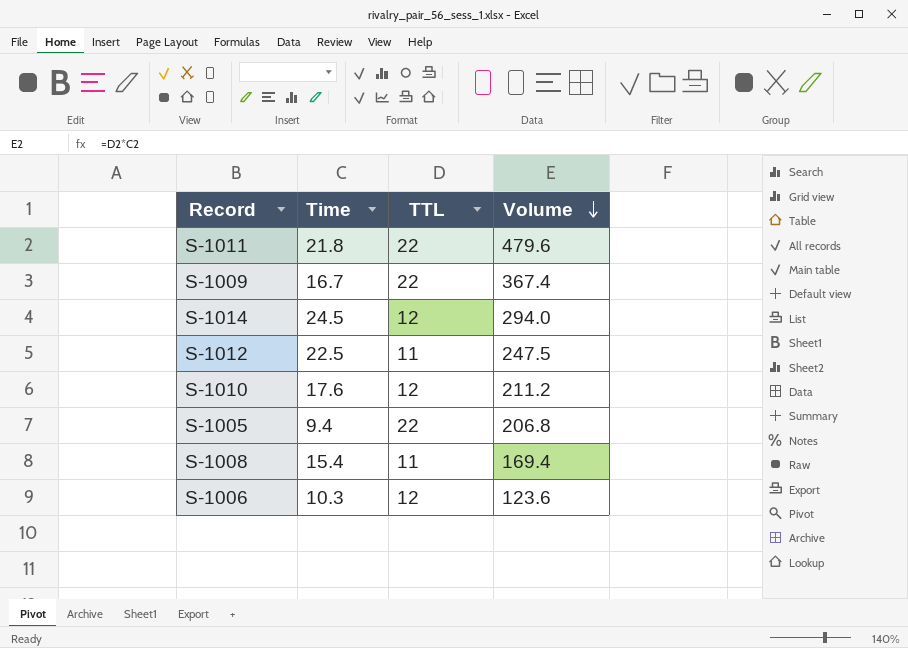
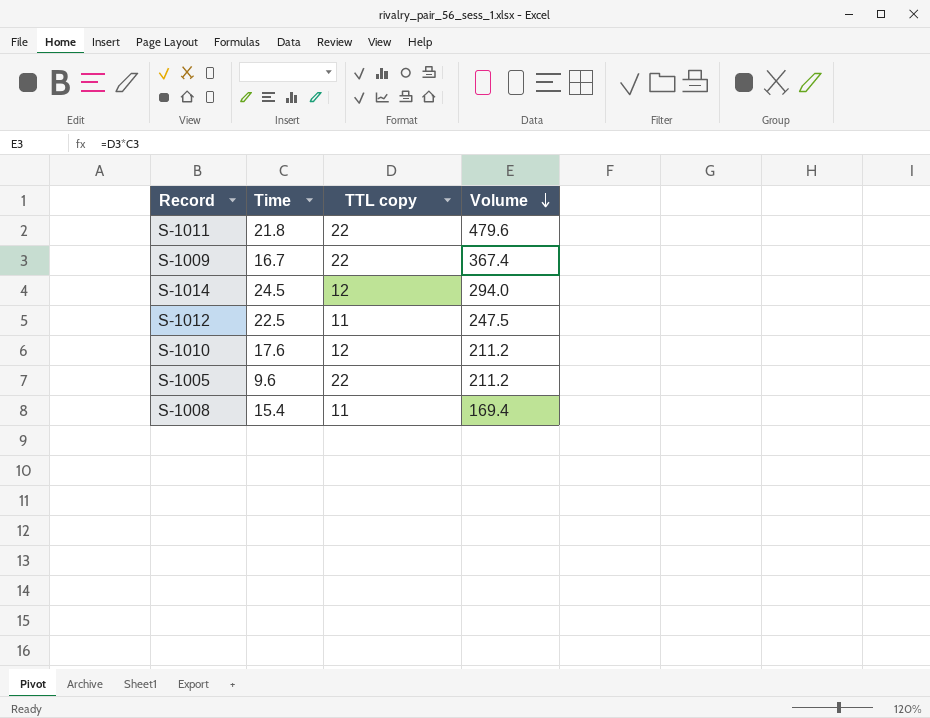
column name: TTL -> TTL copy
row S-1006: 10.3 | 12 | 123.6 -> none
S-1005 | Time: 9.4 -> 9.6
S-1005 | Volume: 206.8 -> 211.2

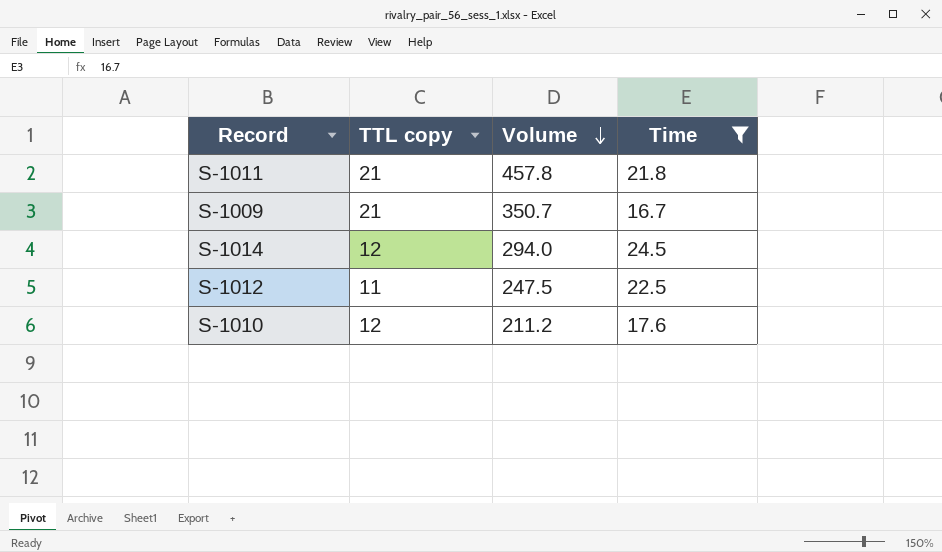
filter: none -> Time >= 16.7
column Time | position: 2 -> 4
S-1011 | TTL copy: 22 -> 21
S-1011 | Volume: 479.6 -> 457.8
S-1009 | TTL copy: 22 -> 21
S-1009 | Volume: 367.4 -> 350.7

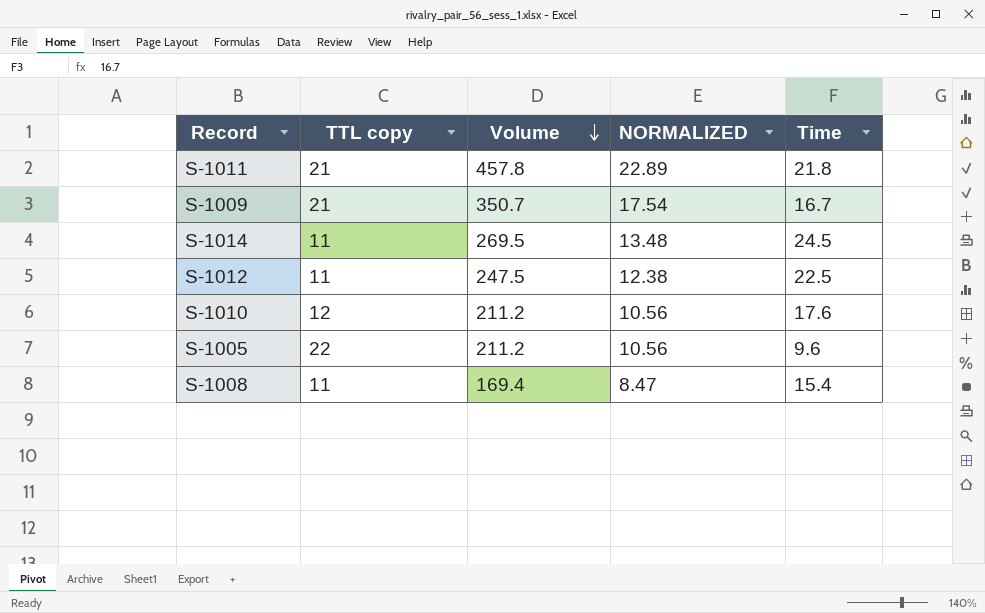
filter: Time >= 16.7 -> none
column NORMALIZED | formula: none -> [Volume] * 0.05
S-1014 | TTL copy: 12 -> 11
S-1014 | Volume: 294.0 -> 269.5

